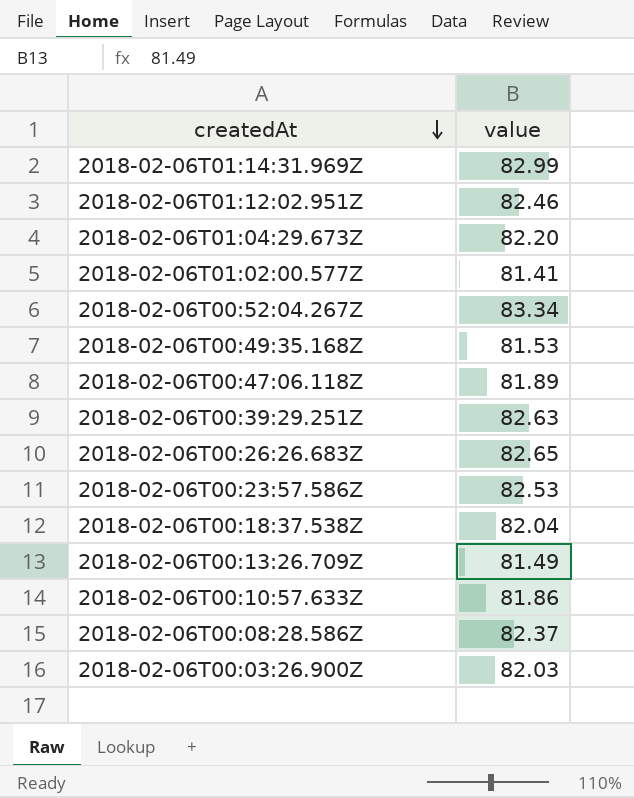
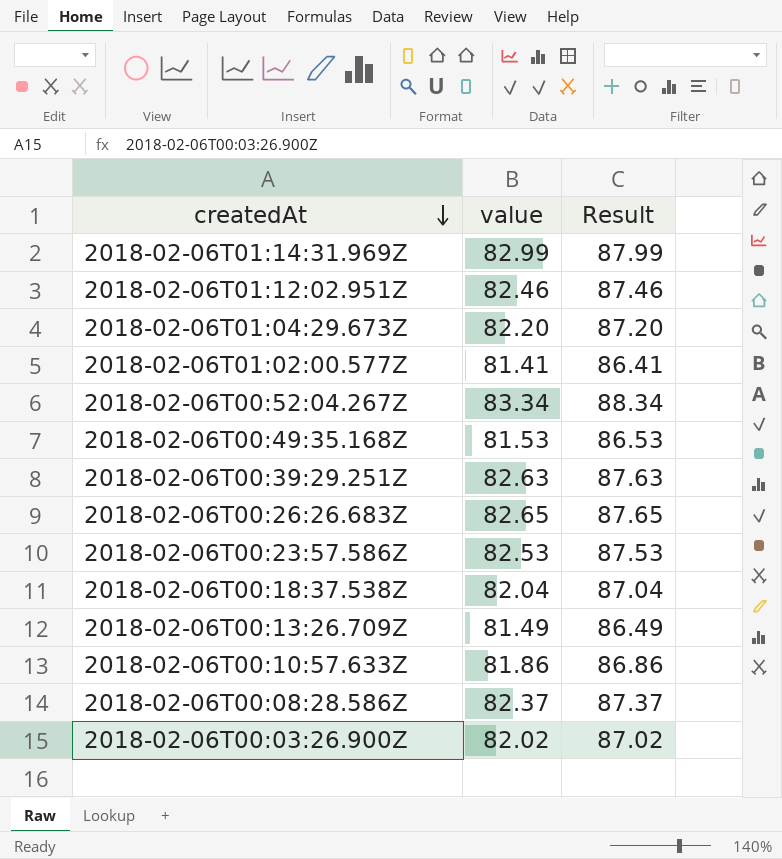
column Result | formula: none -> [value] + 5
row 2018-02-06T00:47:06.118Z: 81.89 -> none
2018-02-06T00:03:26.900Z | value: 82.03 -> 82.02

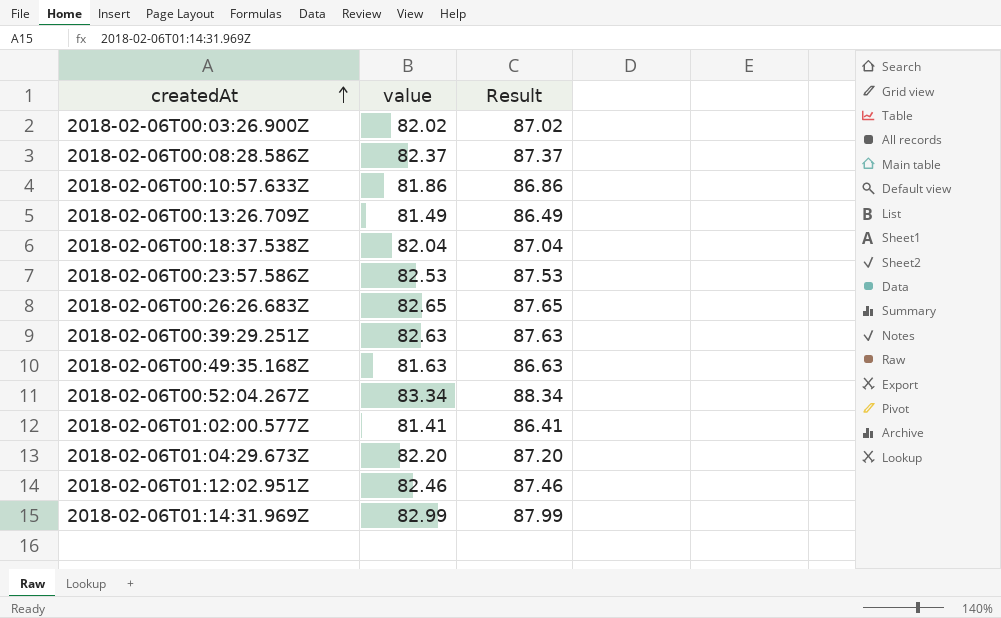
row order: createdAt descending -> createdAt ascending
2018-02-06T00:49:35.168Z | value: 81.53 -> 81.63
2018-02-06T00:49:35.168Z | Result: 86.53 -> 86.63

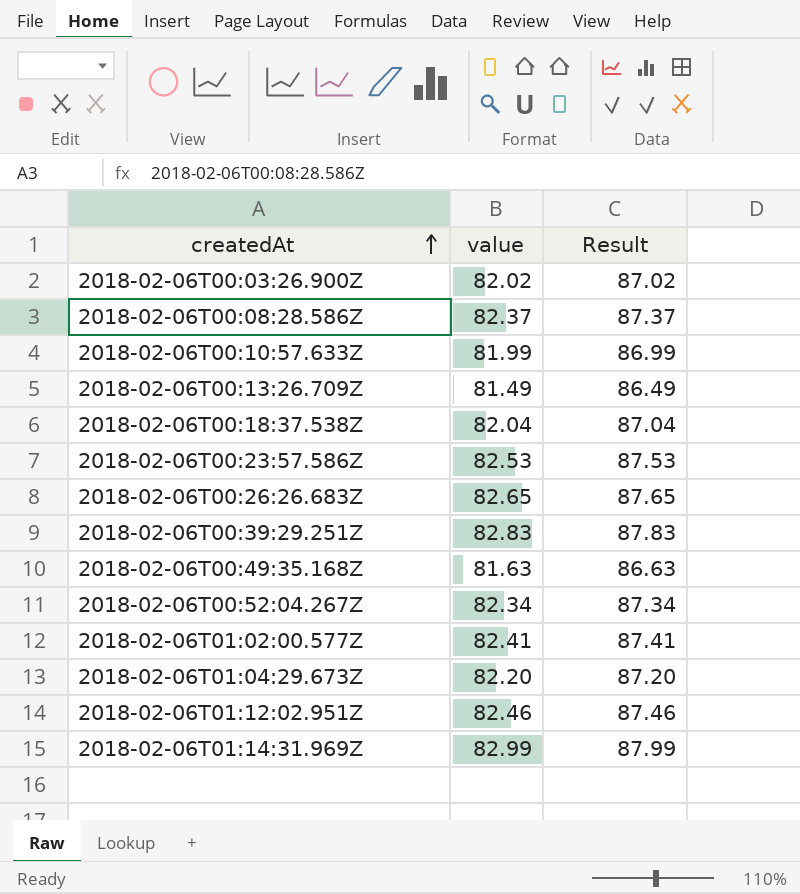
2018-02-06T00:10:57.633Z | value: 81.86 -> 81.99
2018-02-06T00:10:57.633Z | Result: 86.86 -> 86.99
2018-02-06T00:39:29.251Z | value: 82.63 -> 82.83
2018-02-06T00:39:29.251Z | Result: 87.63 -> 87.83
2018-02-06T00:52:04.267Z | value: 83.34 -> 82.34
2018-02-06T00:52:04.267Z | Result: 88.34 -> 87.34
2018-02-06T01:02:00.577Z | value: 81.41 -> 82.41
2018-02-06T01:02:00.577Z | Result: 86.41 -> 87.41

